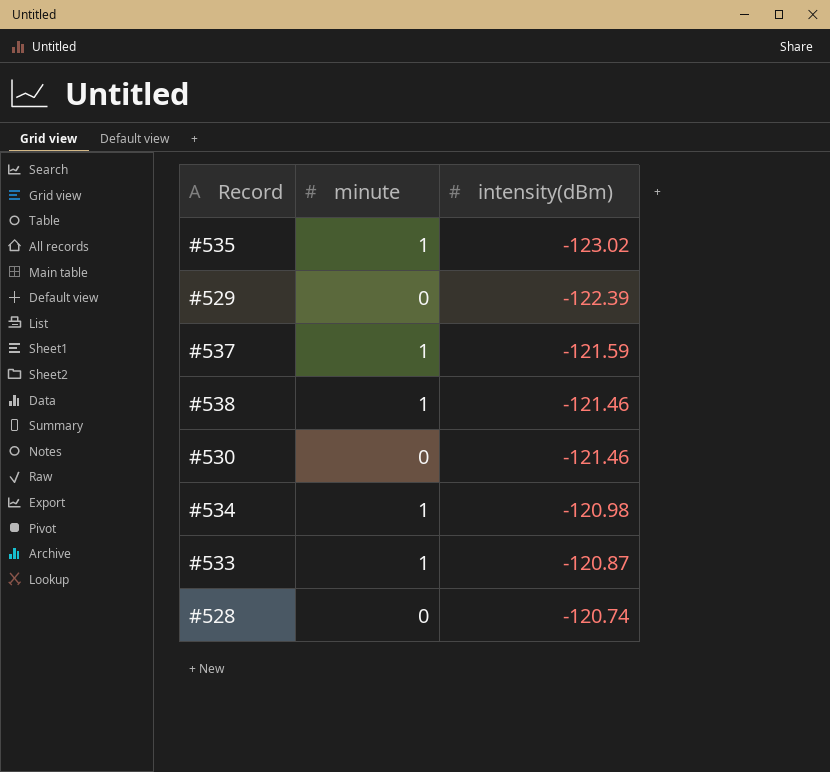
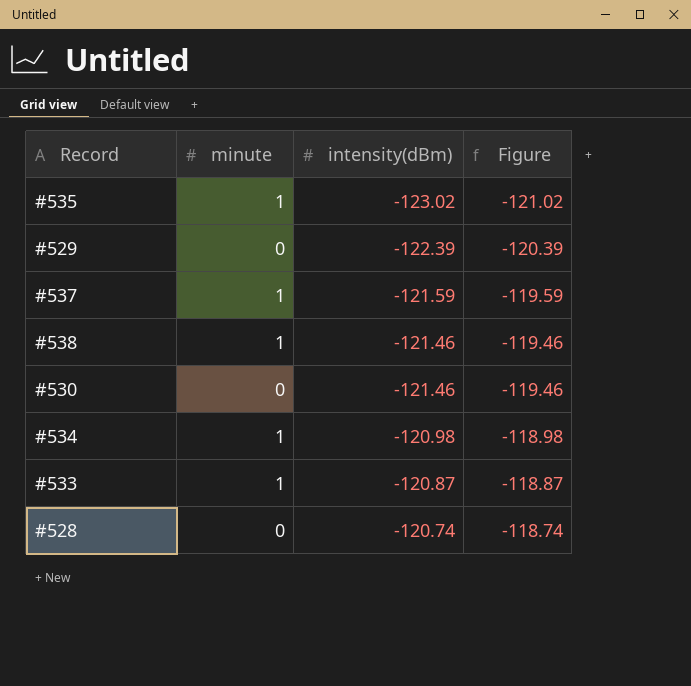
column Figure | formula: none -> [intensity(dBm)] + 2

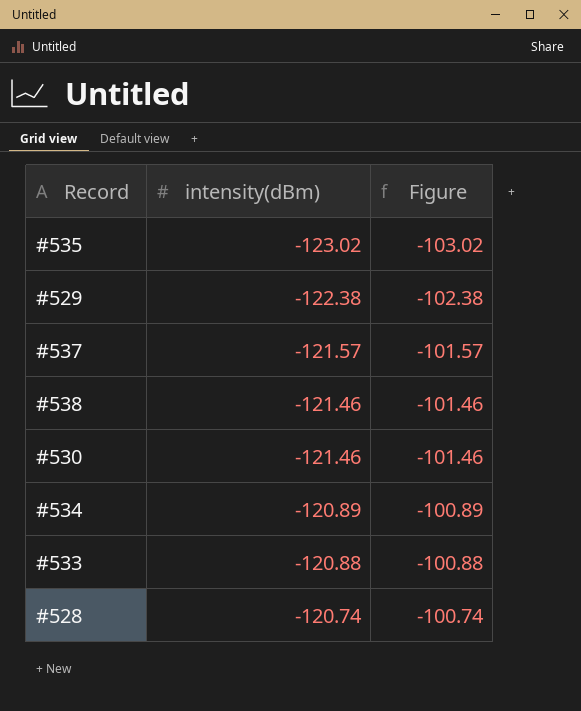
column minute | position: 2 -> none
column Figure | formula: [intensity(dBm)] + 2 -> [intensity(dBm)] + 20
#529 | intensity(dBm): -122.39 -> -122.38
#537 | intensity(dBm): -121.59 -> -121.57
#534 | intensity(dBm): -120.98 -> -120.89
#533 | intensity(dBm): -120.87 -> -120.88

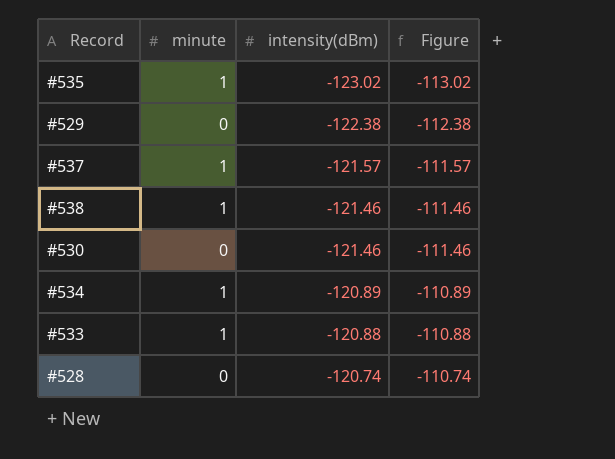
column minute | position: none -> 2
column Figure | formula: [intensity(dBm)] + 20 -> [intensity(dBm)] + 10

